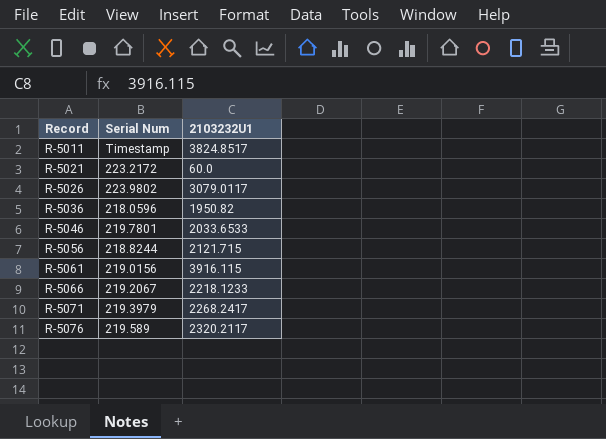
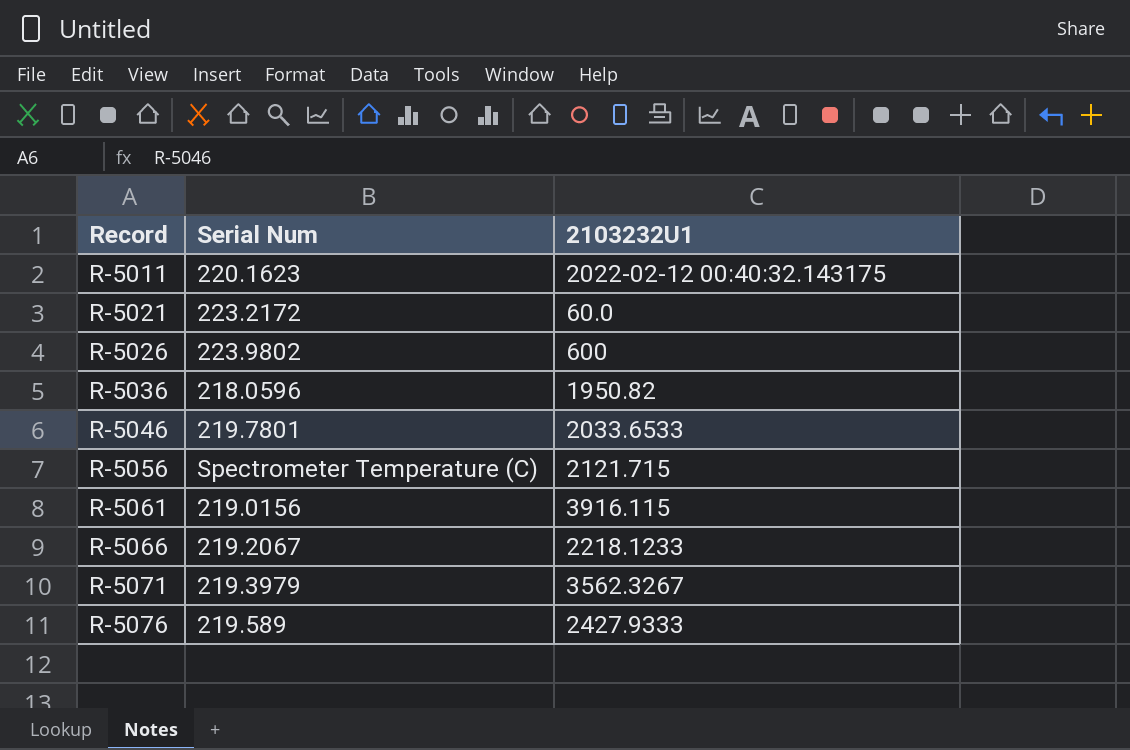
R-5011 | Serial Num: Timestamp -> 220.1623
R-5011 | 2103232U1: 3824.8517 -> 2022-02-12 00:40:32.143175
R-5026 | 2103232U1: 3079.0117 -> 600
R-5056 | Serial Num: 218.8244 -> Spectrometer Temperature (C)
R-5071 | 2103232U1: 2268.2417 -> 3562.3267
R-5076 | 2103232U1: 2320.2117 -> 2427.9333

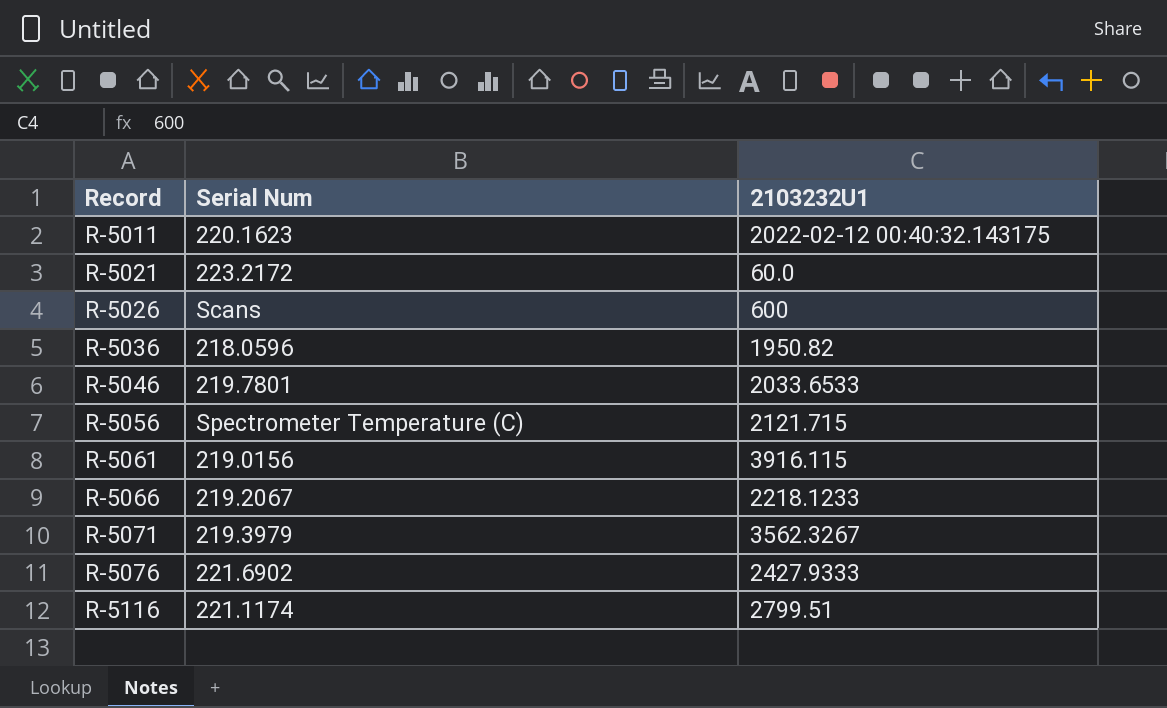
R-5026 | Serial Num: 223.9802 -> Scans
R-5076 | Serial Num: 219.589 -> 221.6902
row R-5116: none -> 221.1174 | 2799.51

